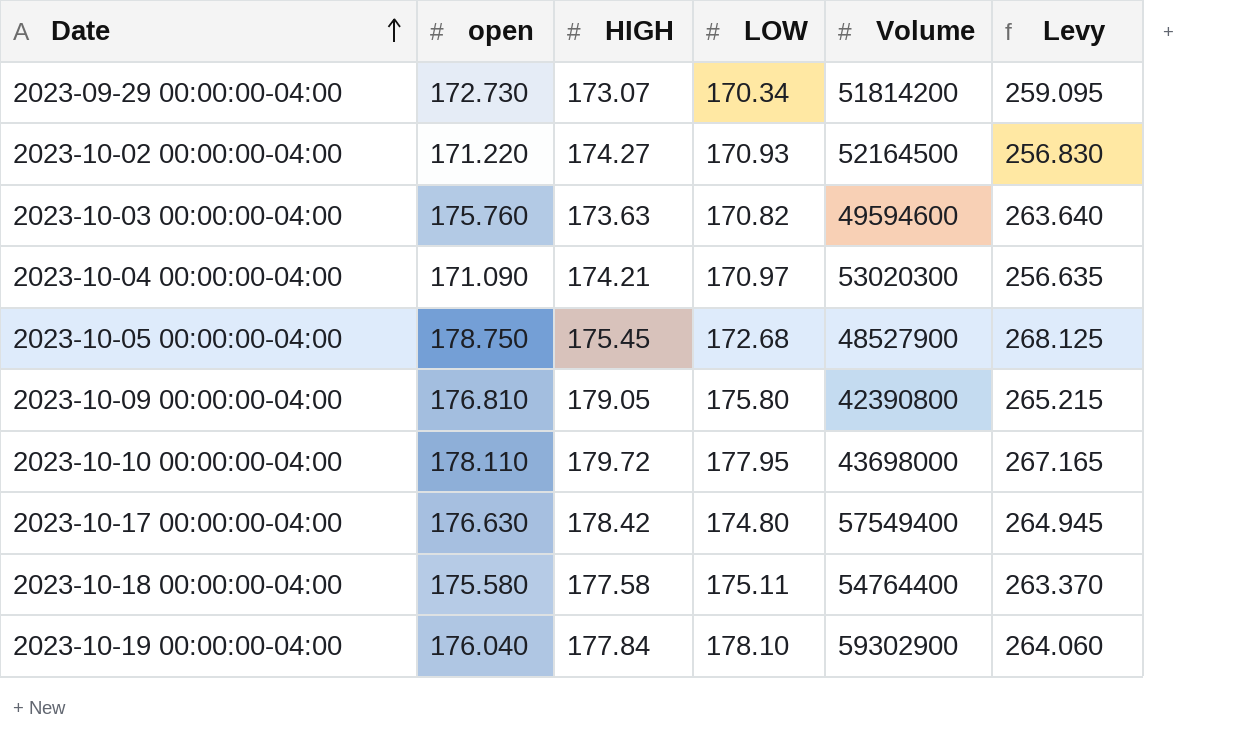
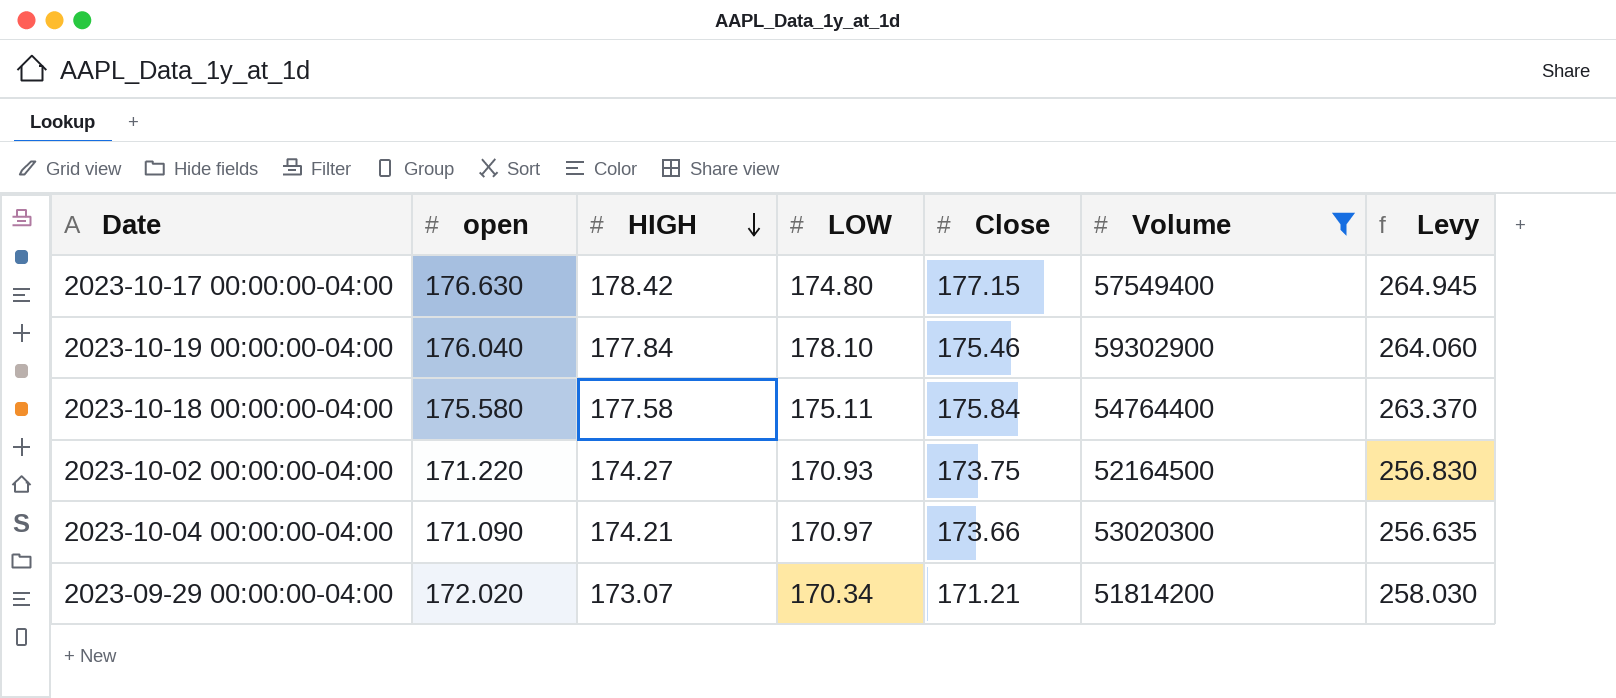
filter: none -> Volume >= 51814200
row order: Date ascending -> HIGH descending
column Close | position: none -> 5
2023-09-29 00:00:00-04:00 | open: 172.730 -> 172.020
2023-09-29 00:00:00-04:00 | Levy: 259.095 -> 258.030

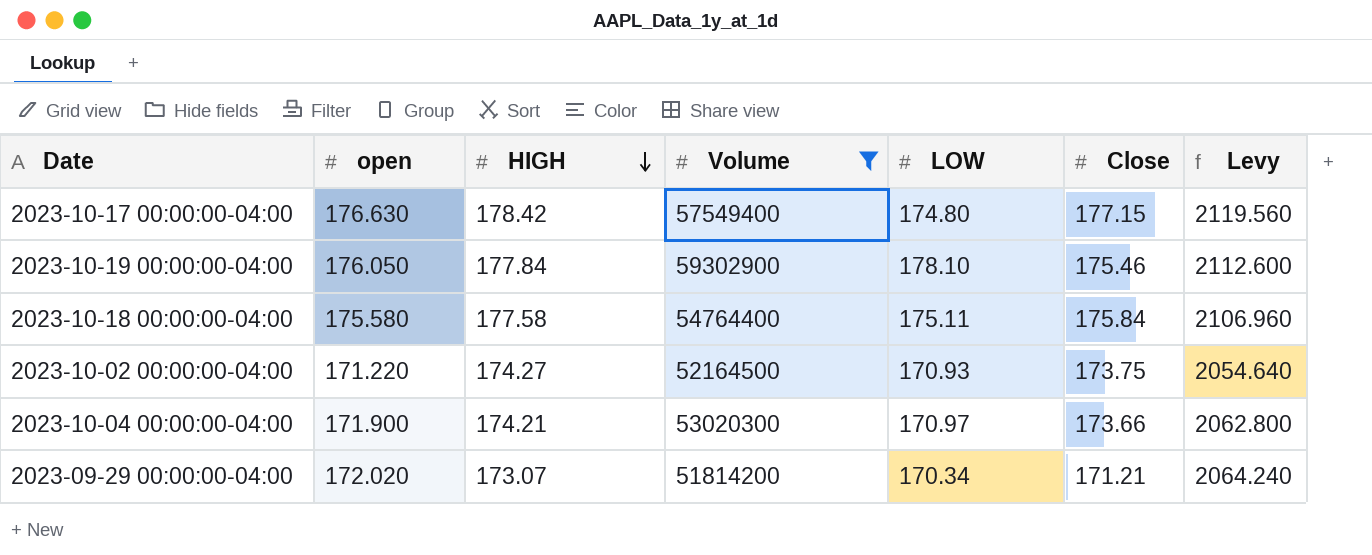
column Volume | position: 6 -> 4
column Levy | formula: [open] * 1.5 -> [open] * 12
2023-10-19 00:00:00-04:00 | open: 176.040 -> 176.050
2023-10-04 00:00:00-04:00 | open: 171.090 -> 171.900

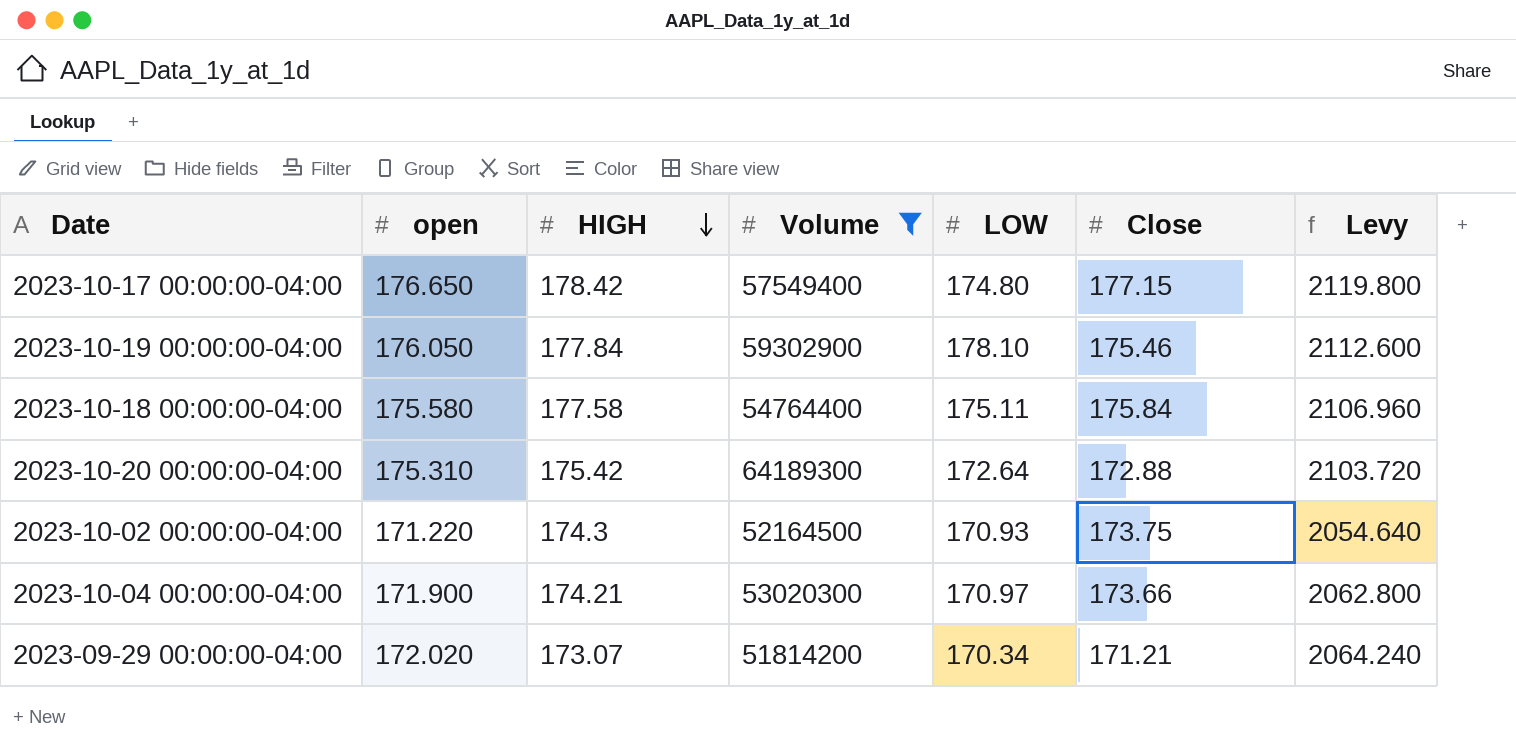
2023-10-17 00:00:00-04:00 | open: 176.630 -> 176.650
2023-10-17 00:00:00-04:00 | Levy: 2119.560 -> 2119.800
row 2023-10-20 00:00:00-04:00: none -> 175.310 | 175.42 | 64189300 | 172.64 | 172.88 | 2103.720
2023-10-02 00:00:00-04:00 | HIGH: 174.27 -> 174.3

